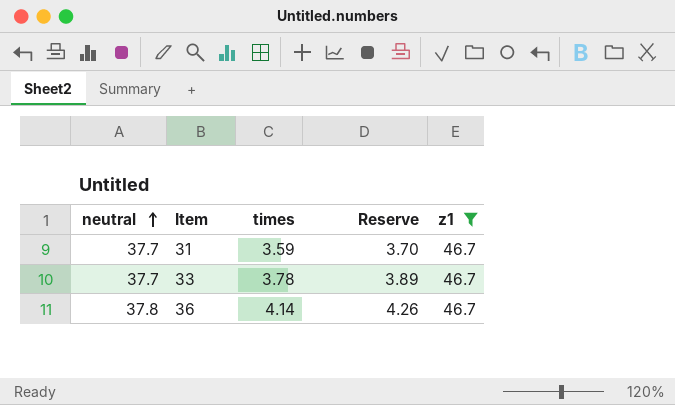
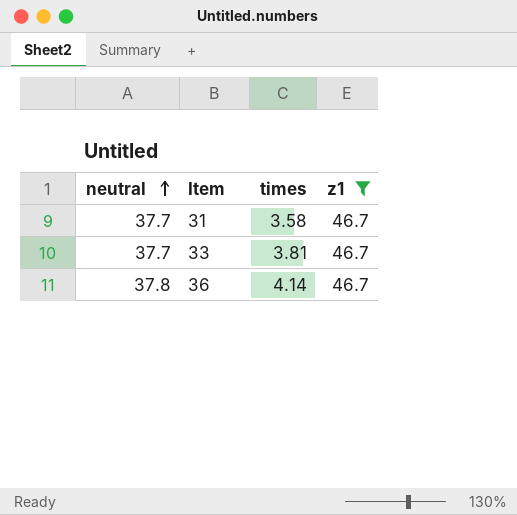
column Reserve | formula: [times] * 1.03 -> none
31 | times: 3.59 -> 3.58
33 | times: 3.78 -> 3.81

